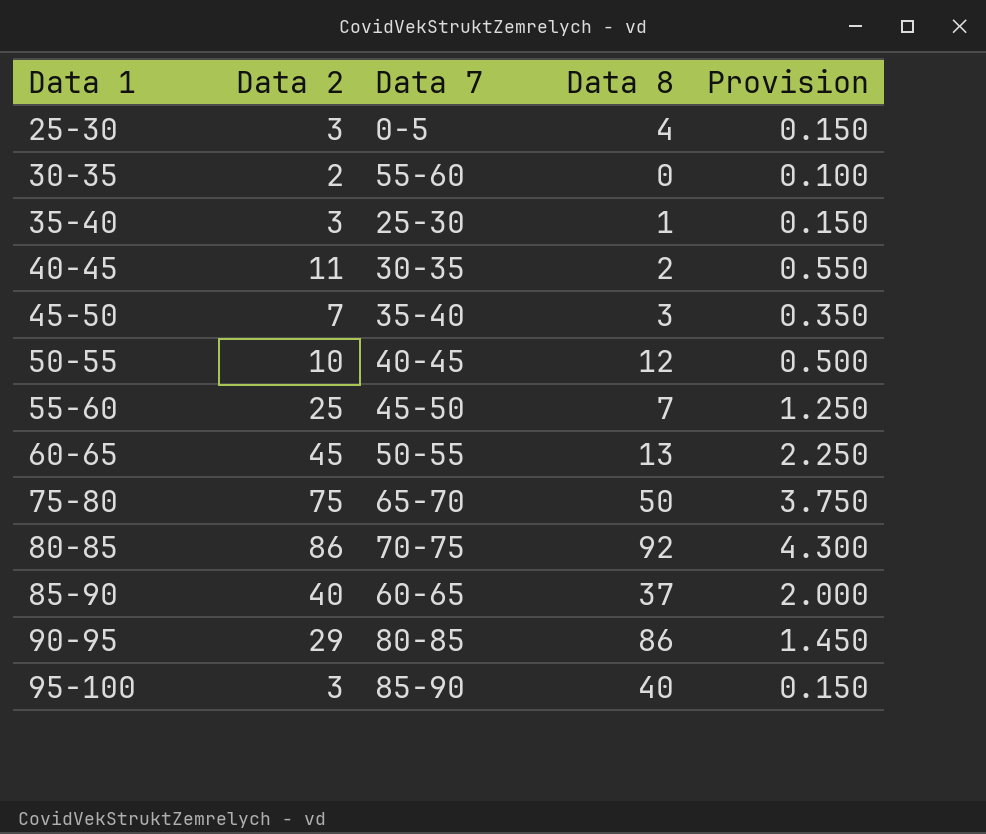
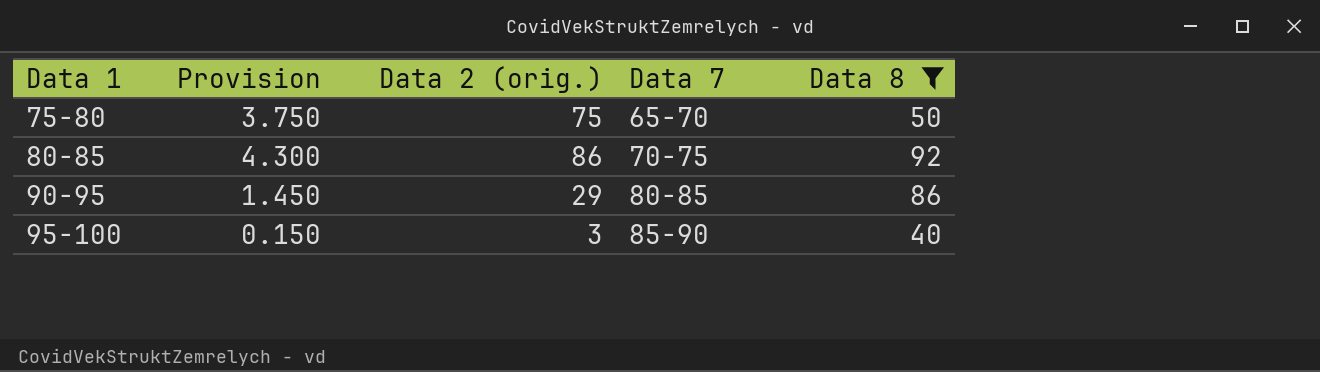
filter: none -> Data 8 >= 40
column Provision | position: 5 -> 2
column name: Data 2 -> Data 2 (orig.)

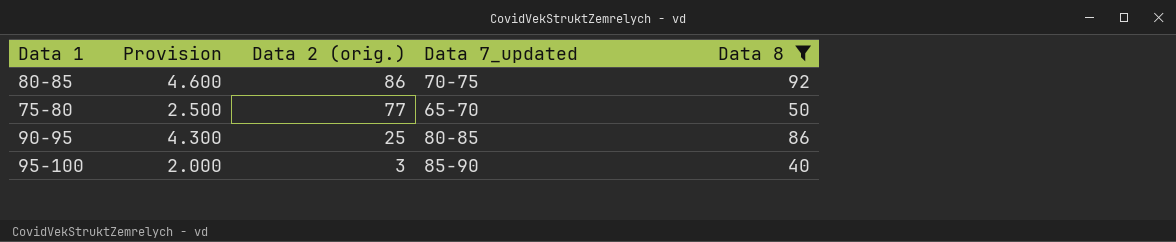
row order: Data 1 ascending -> Data 2 (orig.) descending
column Provision | formula: [Data 2 (orig.)] * 0.05 -> [Data 8] * 0.05
column name: Data 7 -> Data 7_updated
75-80 | Data 2 (orig.): 75 -> 77
90-95 | Data 2 (orig.): 29 -> 25

